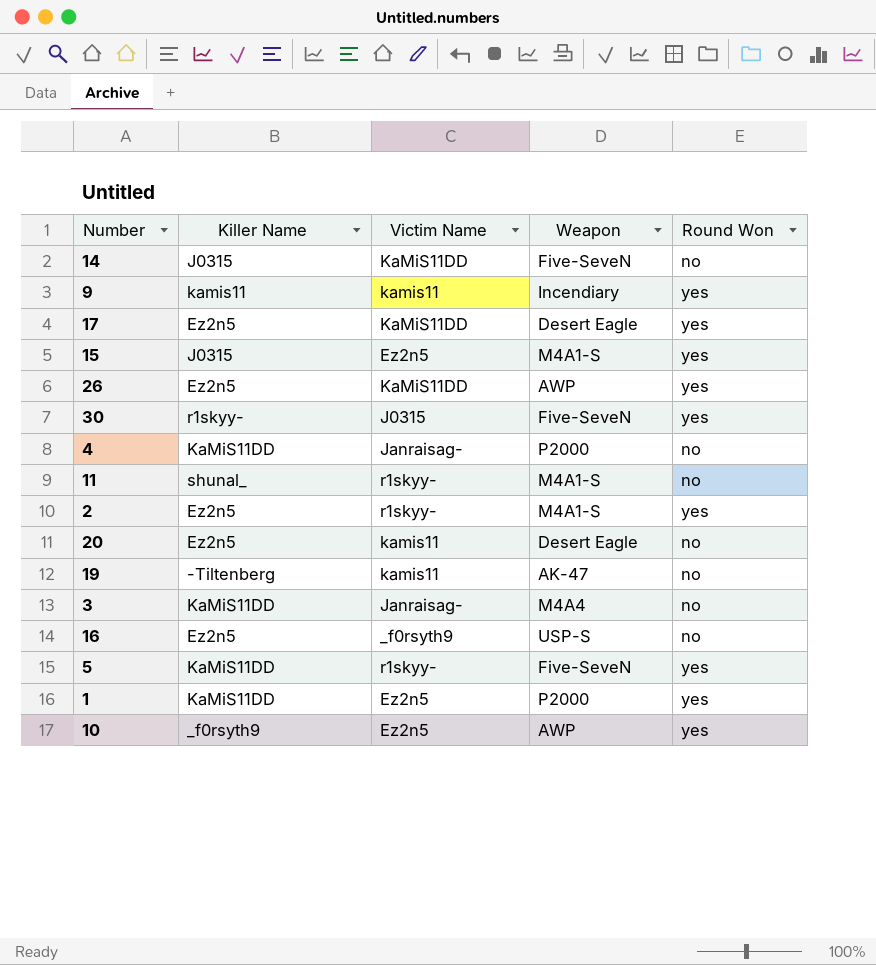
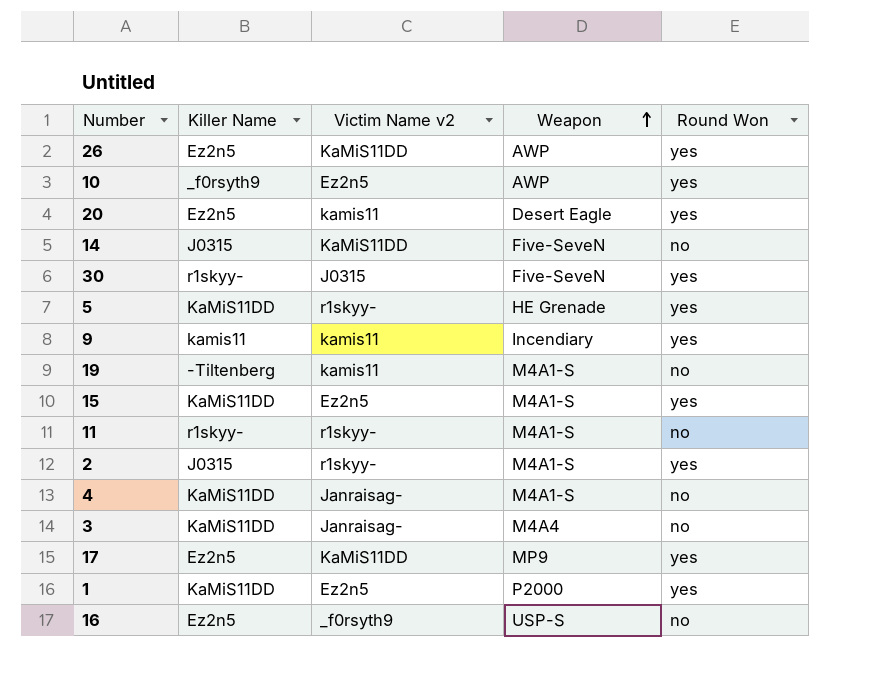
row order: none -> Weapon ascending
column name: Victim Name -> Victim Name v2
20 | Round Won: no -> yes
5 | Weapon: Five-SeveN -> HE Grenade
19 | Weapon: AK-47 -> M4A1-S
15 | Killer Name: J0315 -> KaMiS11DD
11 | Killer Name: shunal_ -> r1skyy-
2 | Killer Name: Ez2n5 -> J0315
4 | Weapon: P2000 -> M4A1-S
17 | Weapon: Desert Eagle -> MP9

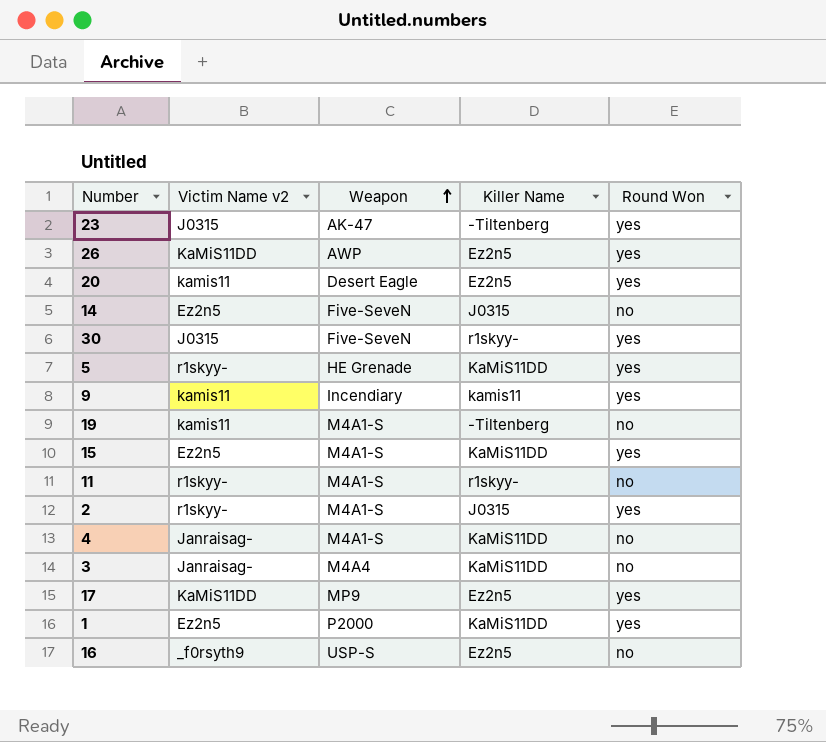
column Killer Name | position: 2 -> 4
row 10: _f0rsyth9 | Ez2n5 | AWP | yes -> none
row 23: none -> J0315 | AK-47 | -Tiltenberg | yes
14 | Victim Name v2: KaMiS11DD -> Ez2n5

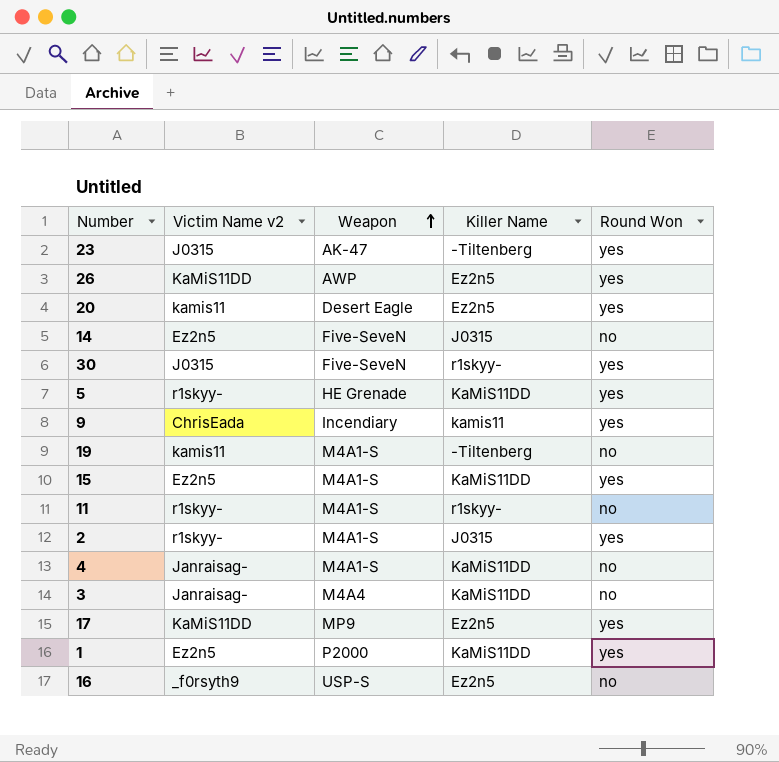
9 | Victim Name v2: kamis11 -> ChrisEada

